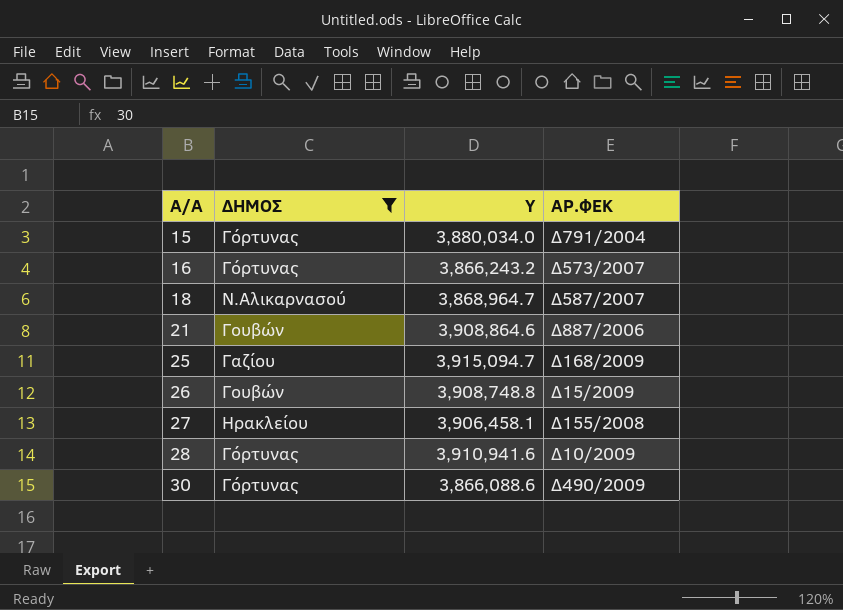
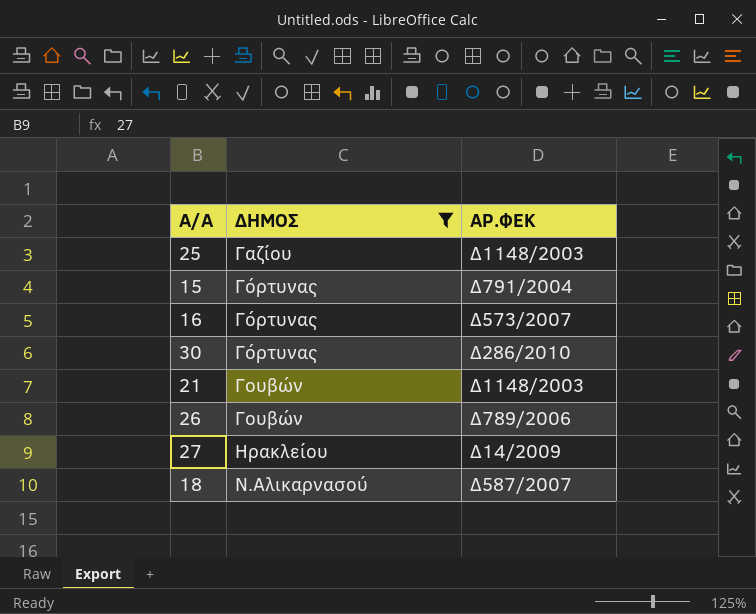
row order: Α/Α ascending -> ΔΗΜΟΣ ascending
column Y | position: 3 -> none
row 28: Γόρτυνας | 3,910,941.6 | Δ10/2009 -> none
25 | ΑΡ.ΦΕΚ: Δ168/2009 -> Δ1148/2003
30 | ΑΡ.ΦΕΚ: Δ490/2009 -> Δ286/2010
21 | ΑΡ.ΦΕΚ: Δ887/2006 -> Δ1148/2003
26 | ΑΡ.ΦΕΚ: Δ15/2009 -> Δ789/2006
27 | ΑΡ.ΦΕΚ: Δ155/2008 -> Δ14/2009

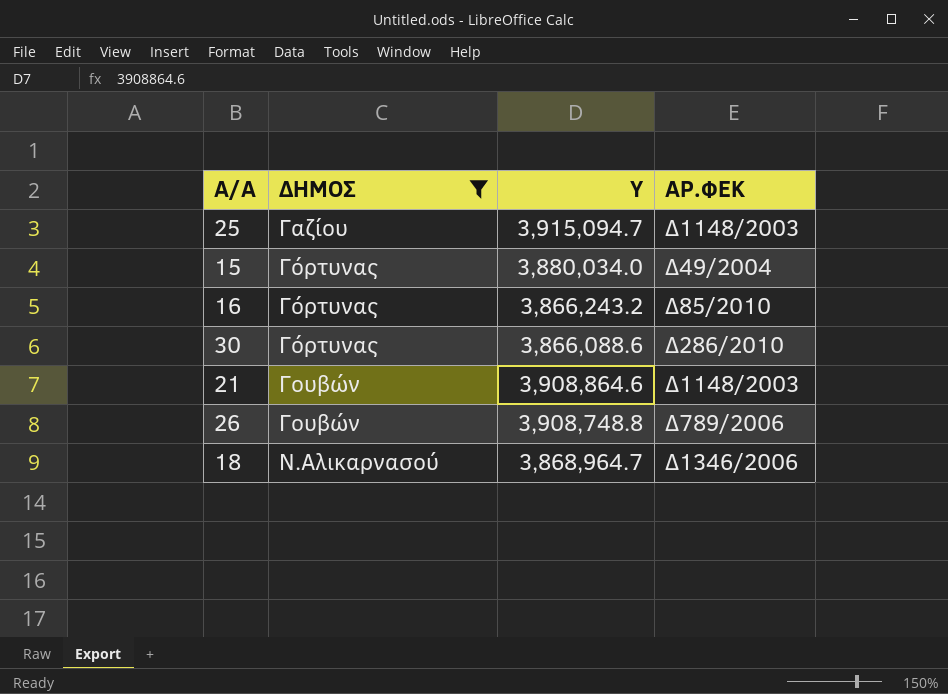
column Y | position: none -> 3
row 27: Ηρακλείου | Δ14/2009 -> none
15 | ΑΡ.ΦΕΚ: Δ791/2004 -> Δ49/2004
16 | ΑΡ.ΦΕΚ: Δ573/2007 -> Δ85/2010
18 | ΑΡ.ΦΕΚ: Δ587/2007 -> Δ1346/2006

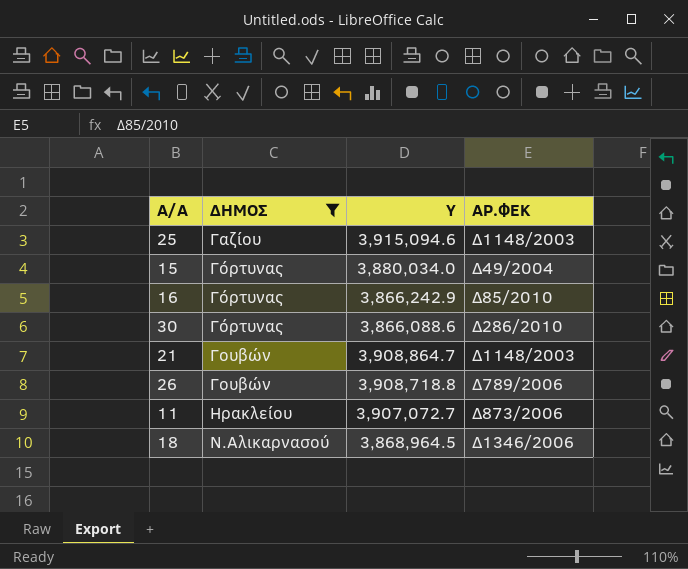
25 | Y: 3,915,094.7 -> 3,915,094.6
16 | Y: 3,866,243.2 -> 3,866,242.9
21 | Y: 3,908,864.6 -> 3,908,864.7
26 | Y: 3,908,748.8 -> 3,908,718.8
row 11: none -> Ηρακλείου | 3,907,072.7 | Δ873/2006
18 | Y: 3,868,964.7 -> 3,868,964.5

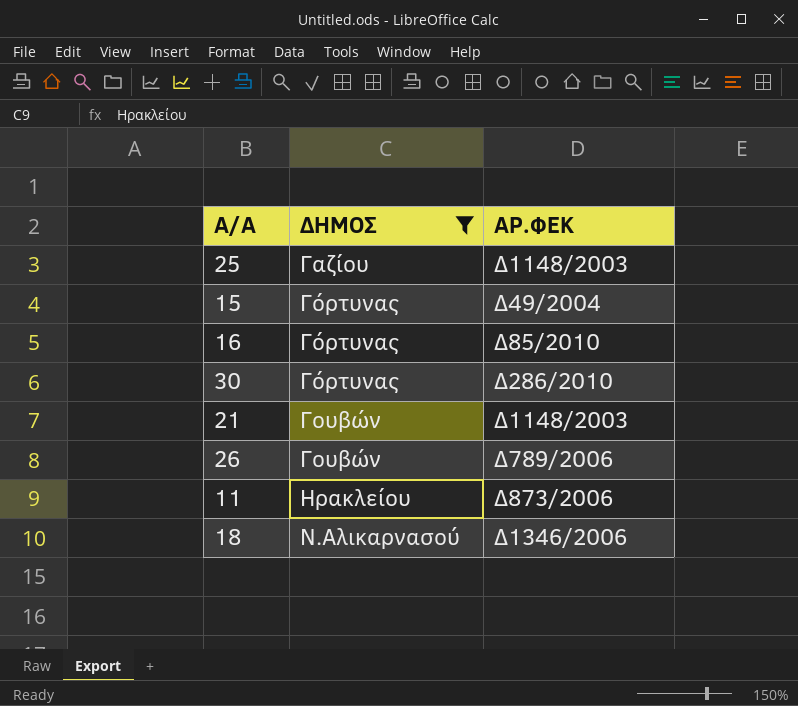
column Y | position: 3 -> none

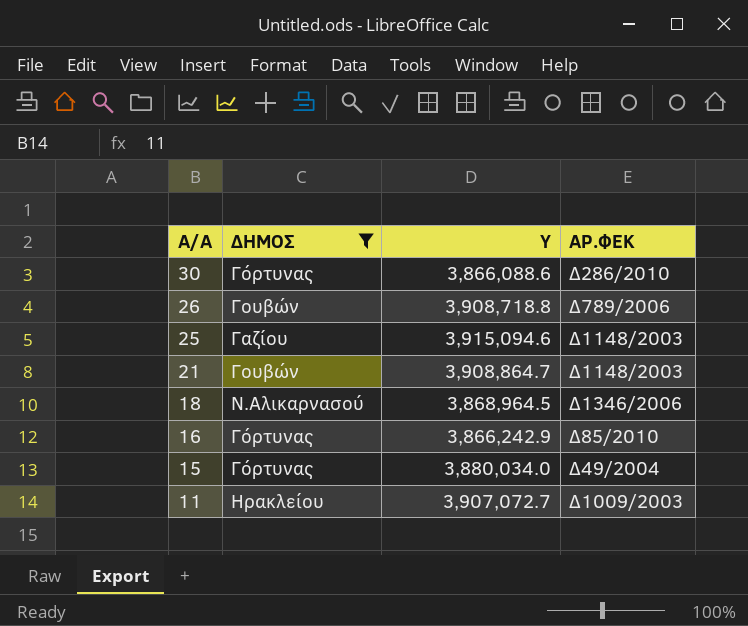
row order: ΔΗΜΟΣ ascending -> Α/Α descending
column Y | position: none -> 3
11 | ΑΡ.ΦΕΚ: Δ873/2006 -> Δ1009/2003

